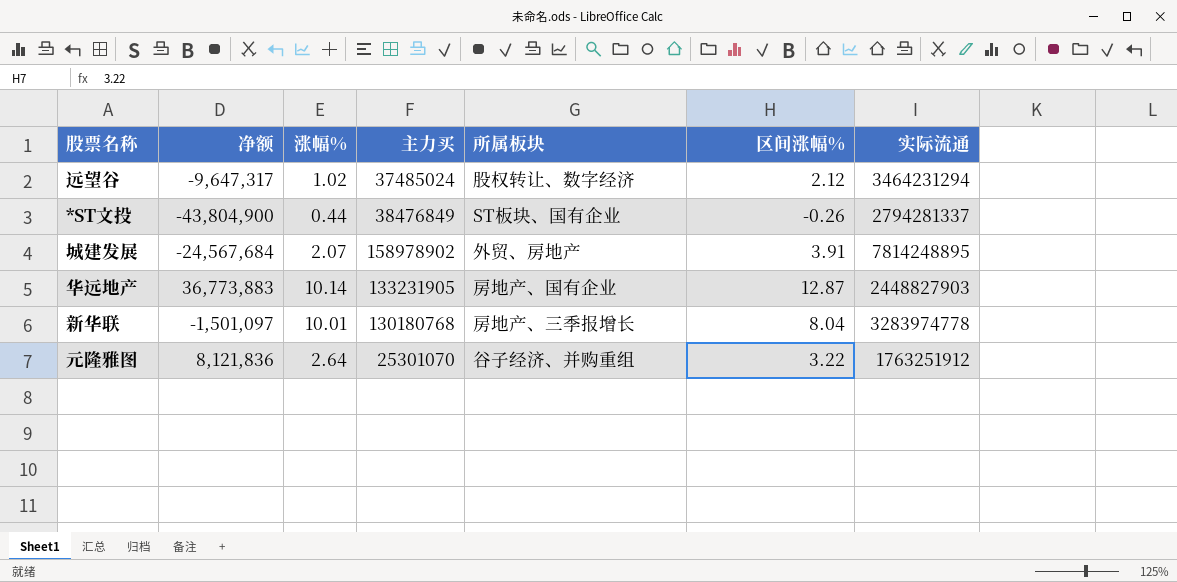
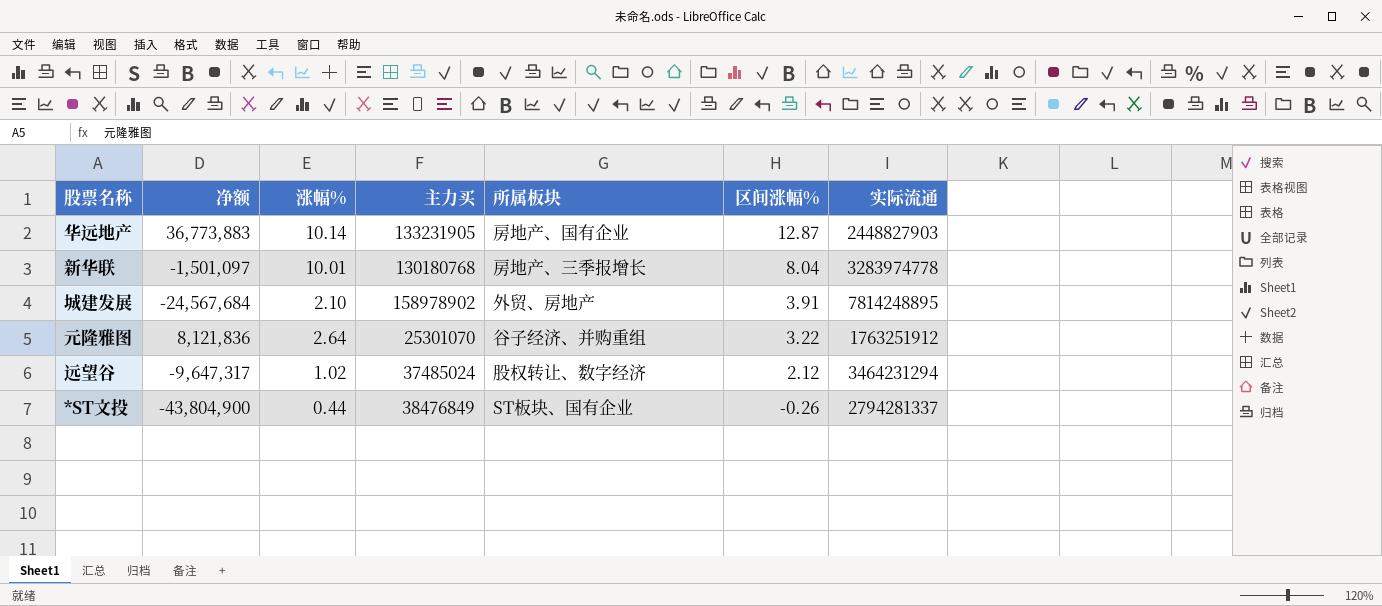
row order: none -> 区间涨幅% descending
城建发展 | 涨幅%: 2.07 -> 2.10

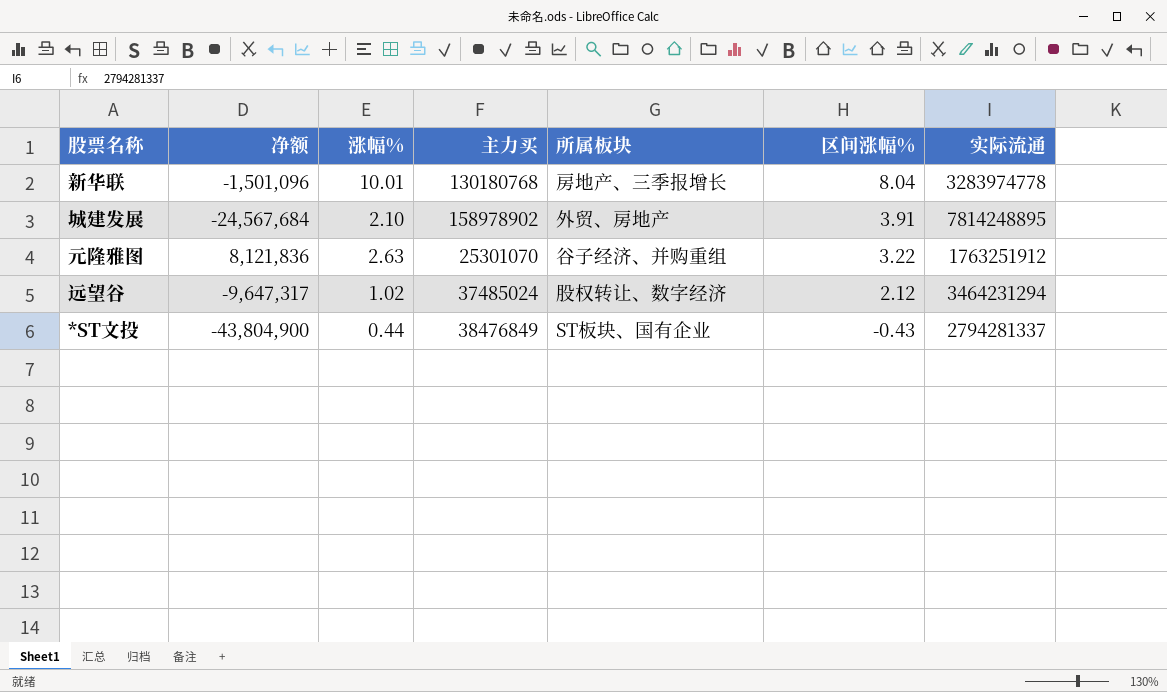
row 华远地产: 36,773,883 | 10.14 | 133231905 | 房地产、国有企业 | 12.87 | 2448827903 -> none
新华联 | 净额: -1,501,097 -> -1,501,096
元隆雅图 | 涨幅%: 2.64 -> 2.63
*ST文投 | 区间涨幅%: -0.26 -> -0.43

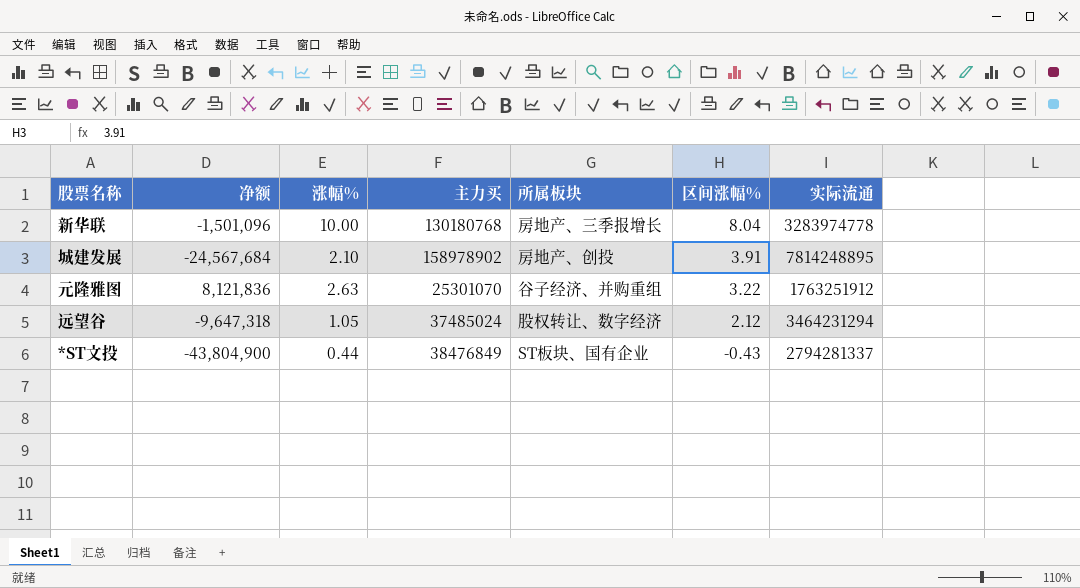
新华联 | 涨幅%: 10.01 -> 10.00
城建发展 | 所属板块: 外贸、房地产 -> 房地产、创投
远望谷 | 净额: -9,647,317 -> -9,647,318
远望谷 | 涨幅%: 1.02 -> 1.05

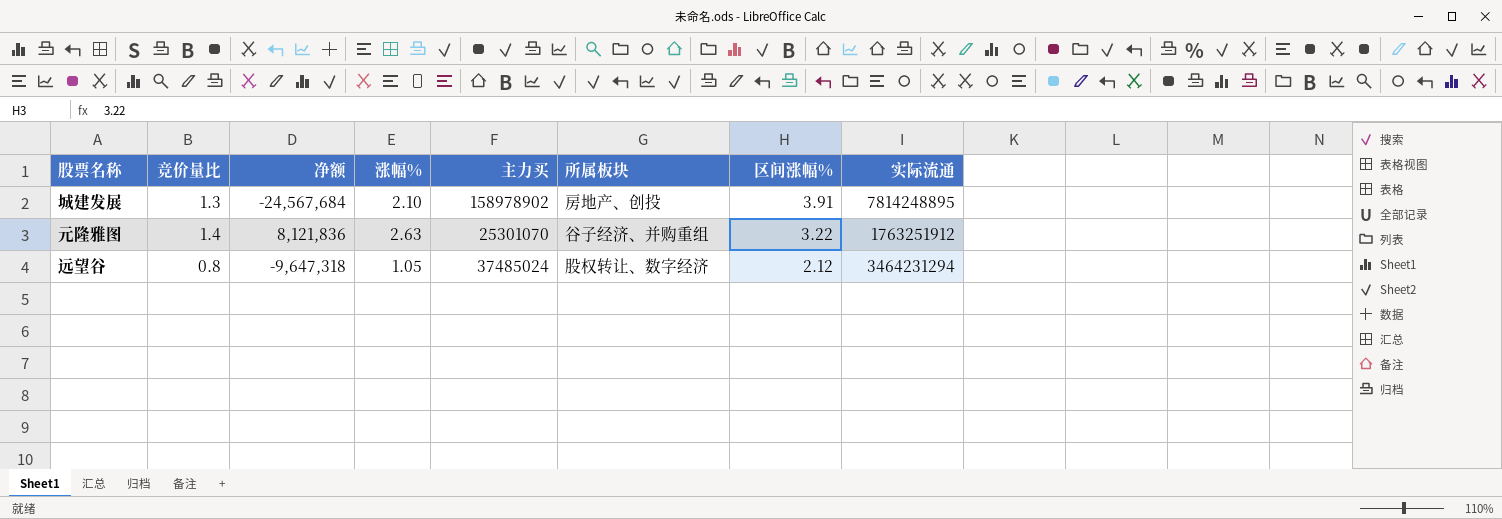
column 竞价量比 | position: none -> 2
row 新华联: -1,501,096 | 10.00 | 130180768 | 房地产、三季报增长 | 8.04 | 3283974778 -> none
row *ST文投: -43,804,900 | 0.44 | 38476849 | ST板块、国有企业 | -0.43 | 2794281337 -> none

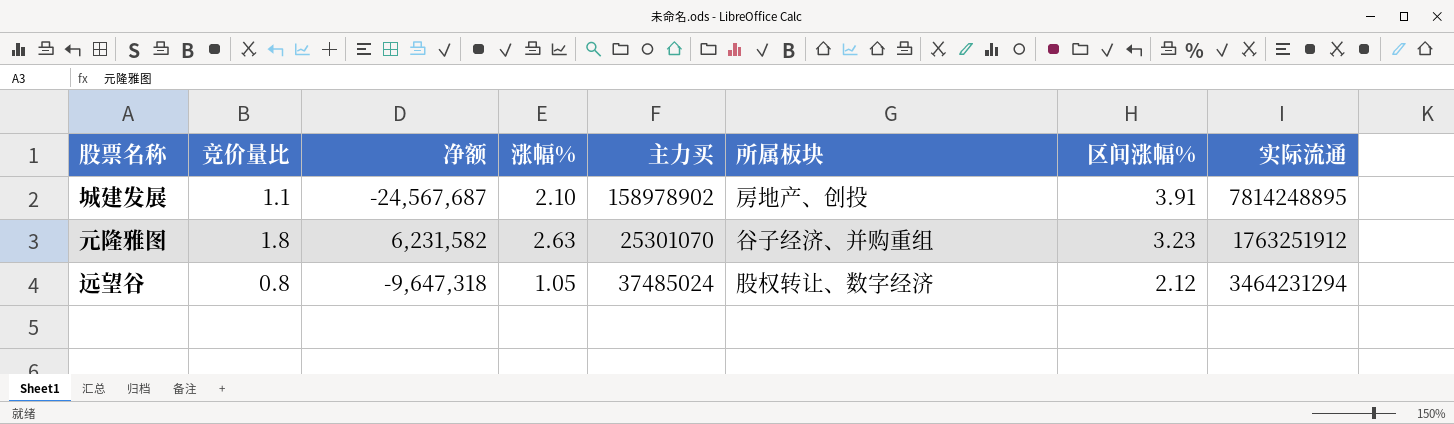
城建发展 | 竞价量比: 1.3 -> 1.1
城建发展 | 净额: -24,567,684 -> -24,567,687
元隆雅图 | 竞价量比: 1.4 -> 1.8
元隆雅图 | 净额: 8,121,836 -> 6,231,582
元隆雅图 | 区间涨幅%: 3.22 -> 3.23

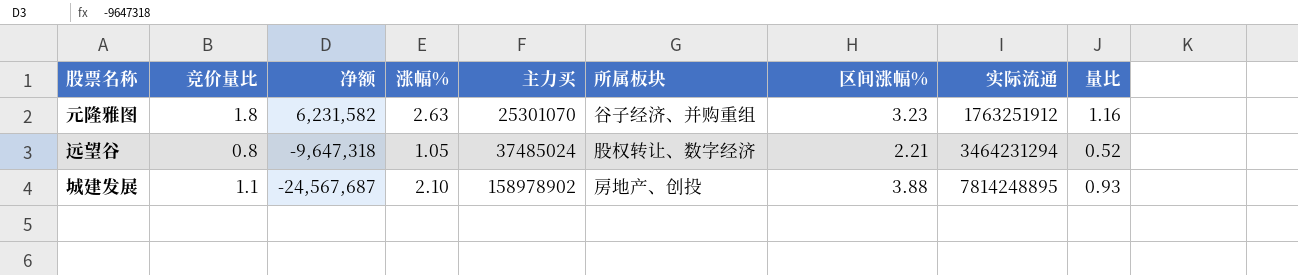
row order: 区间涨幅% descending -> 净额 descending
column 量比 | position: none -> 9
远望谷 | 区间涨幅%: 2.12 -> 2.21
城建发展 | 区间涨幅%: 3.91 -> 3.88

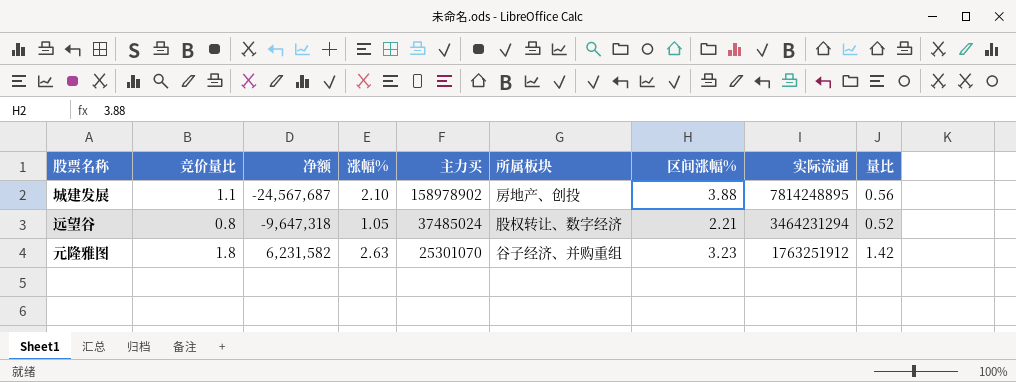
row order: 净额 descending -> 净额 ascending
城建发展 | 量比: 0.93 -> 0.56
元隆雅图 | 量比: 1.16 -> 1.42

